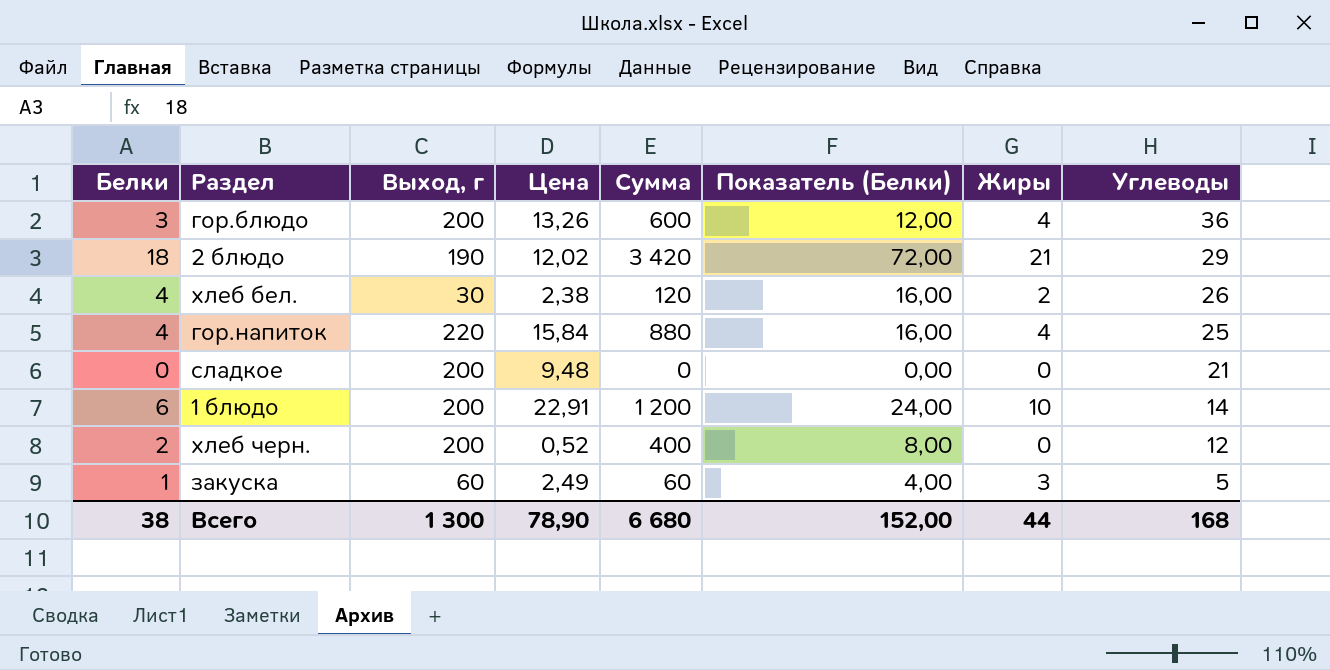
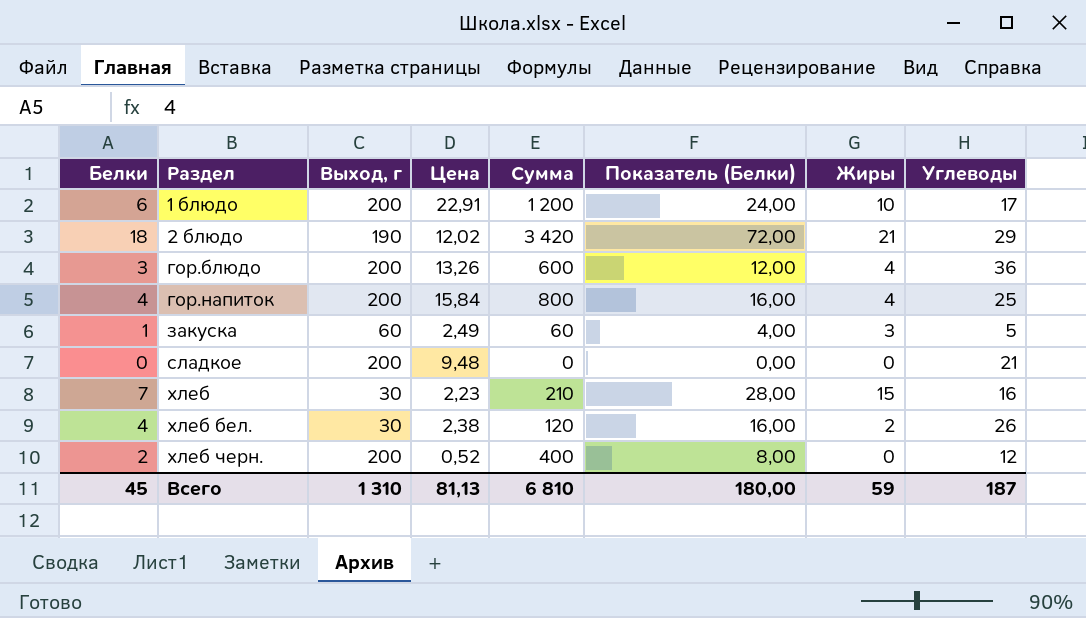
row order: Углеводы descending -> Раздел ascending
1 блюдо | Углеводы: 14 -> 17
гор.напиток | Выход, г: 220 -> 200
гор.напиток | Сумма: 880 -> 800
row хлеб: none -> 7 | 30 | 2,23 | 210 | 28,00 | 15 | 16
Всего | Белки: 38 -> 45
Всего | Выход, г: 1 300 -> 1 310
Всего | Цена: 78,90 -> 81,13
Всего | Сумма: 6 680 -> 6 810
Всего | Показатель (Белки): 152,00 -> 180,00
Всего | Жиры: 44 -> 59
Всего | Углеводы: 168 -> 187

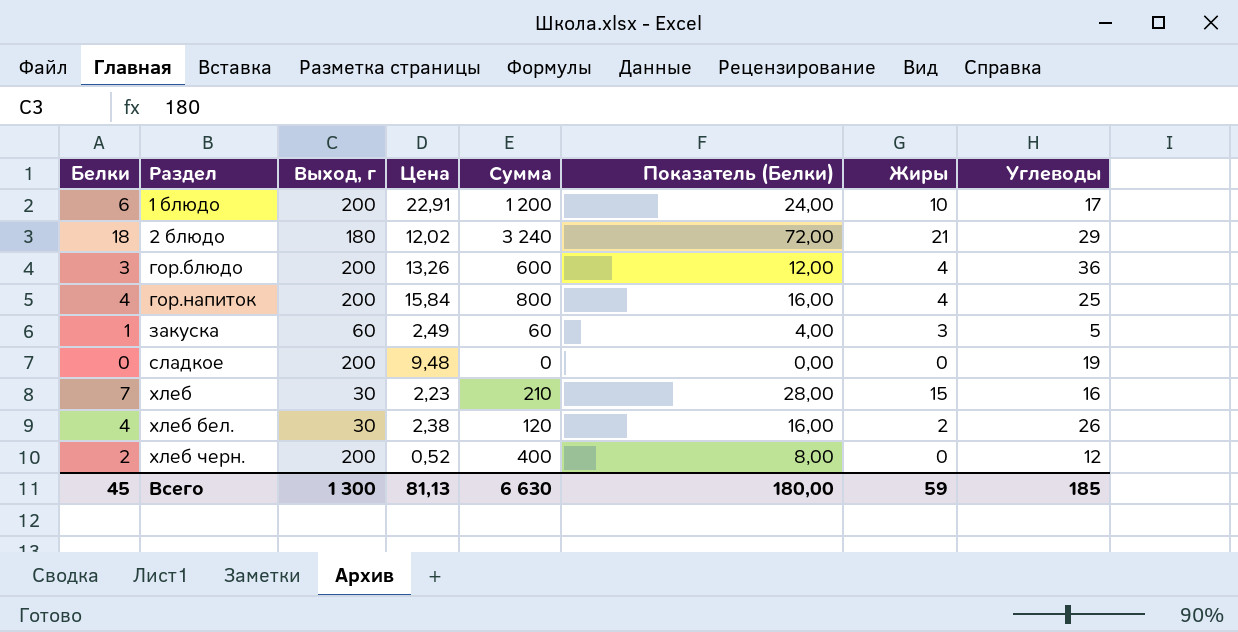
2 блюдо | Выход, г: 190 -> 180
2 блюдо | Сумма: 3 420 -> 3 240
сладкое | Углеводы: 21 -> 19
Всего | Выход, г: 1 310 -> 1 300
Всего | Сумма: 6 810 -> 6 630
Всего | Углеводы: 187 -> 185

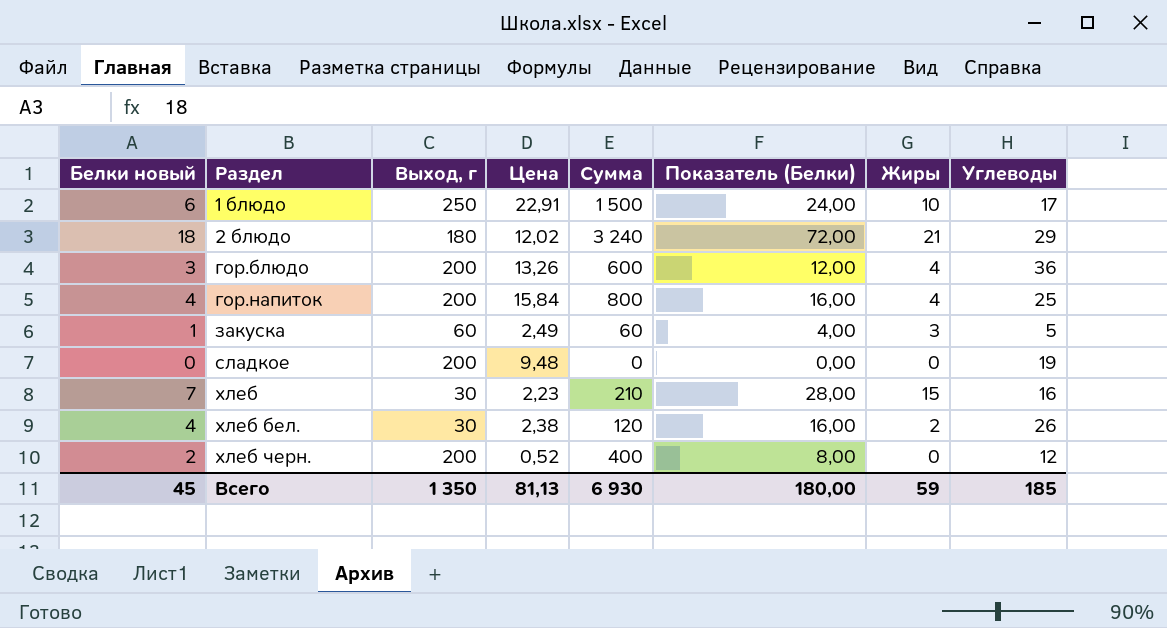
column name: Белки -> Белки новый
1 блюдо | Выход, г: 200 -> 250
1 блюдо | Сумма: 1 200 -> 1 500
Всего | Выход, г: 1 300 -> 1 350
Всего | Сумма: 6 630 -> 6 930

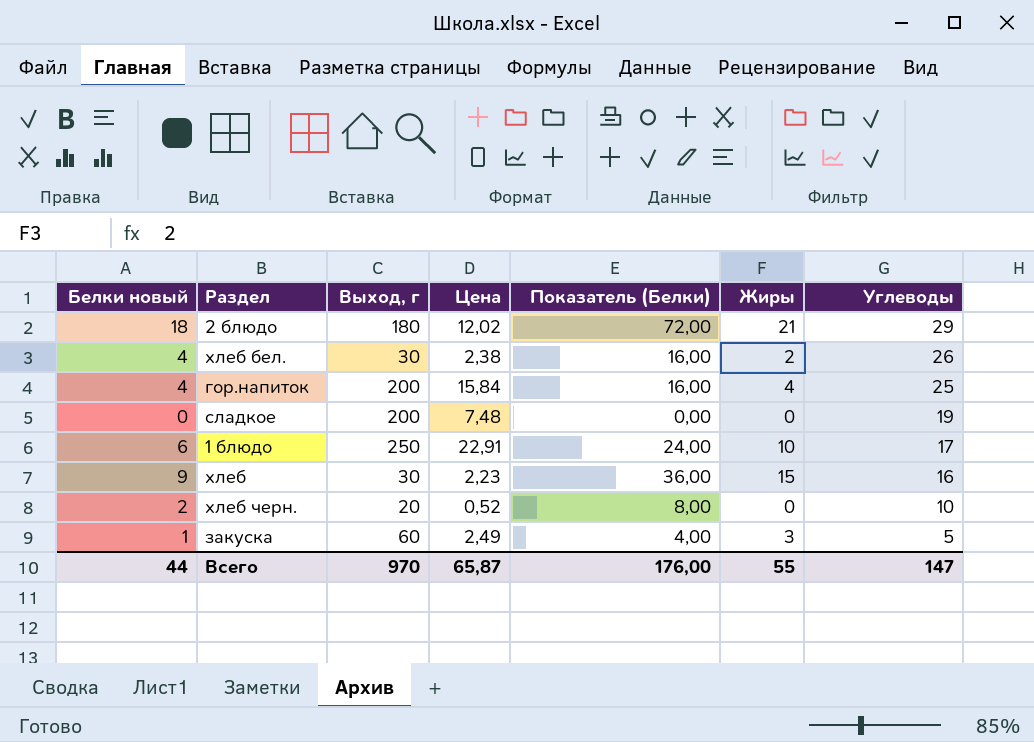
row order: Раздел ascending -> Углеводы descending
column Сумма | formula: [Белки новый] * [Выход, г] -> none
row гор.блюдо: 3 | 200 | 13,26 | 600 | 12,00 | 4 | 36 -> none
сладкое | Цена: 9,48 -> 7,48
хлеб | Белки новый: 7 -> 9
хлеб | Показатель (Белки): 28,00 -> 36,00
хлеб черн. | Выход, г: 200 -> 20
хлеб черн. | Углеводы: 12 -> 10
Всего | Белки новый: 45 -> 44
Всего | Выход, г: 1 350 -> 970
Всего | Цена: 81,13 -> 65,87
Всего | Показатель (Белки): 180,00 -> 176,00
Всего | Жиры: 59 -> 55
Всего | Углеводы: 185 -> 147

